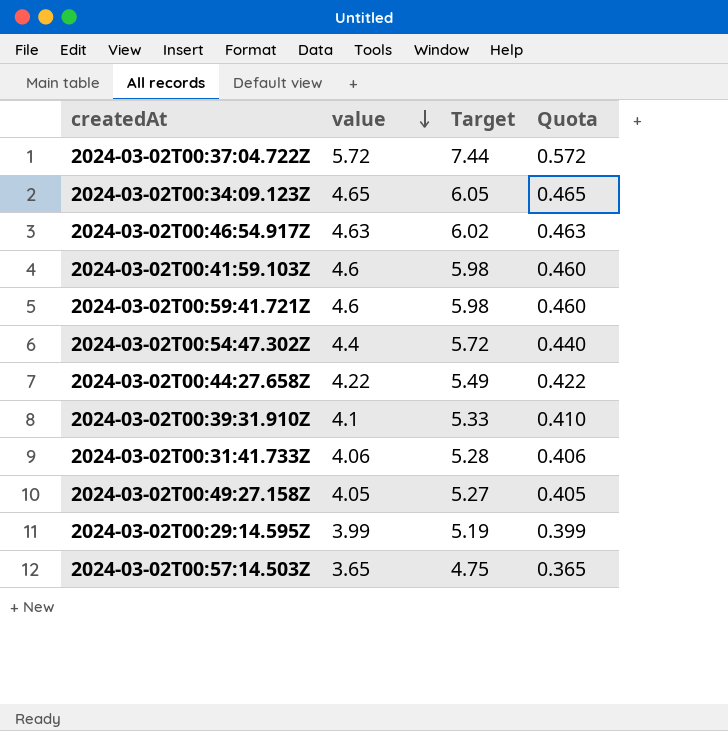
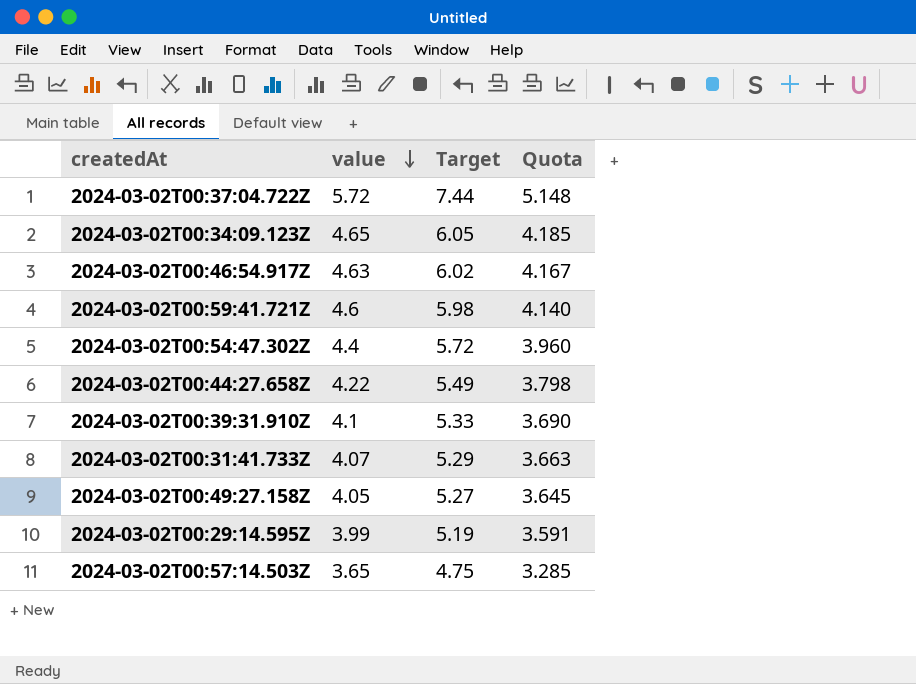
column Quota | formula: [value] * 0.1 -> [value] * 0.9
row 2024-03-02T00:41:59.103Z: 4.6 | 5.98 | 0.460 -> none
2024-03-02T00:31:41.733Z | value: 4.06 -> 4.07
2024-03-02T00:31:41.733Z | Target: 5.28 -> 5.29

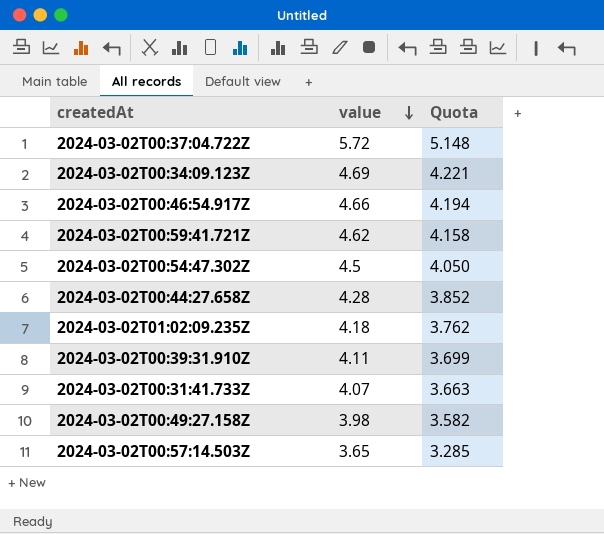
column Target | formula: [value] * 1.3 -> none
row 2024-03-02T00:29:14.595Z: 3.99 | 5.19 | 3.591 -> none
2024-03-02T00:34:09.123Z | value: 4.65 -> 4.69
2024-03-02T00:34:09.123Z | Quota: 4.185 -> 4.221
2024-03-02T00:46:54.917Z | value: 4.63 -> 4.66
2024-03-02T00:46:54.917Z | Quota: 4.167 -> 4.194
2024-03-02T00:59:41.721Z | value: 4.6 -> 4.62
2024-03-02T00:59:41.721Z | Quota: 4.140 -> 4.158
2024-03-02T00:54:47.302Z | value: 4.4 -> 4.5
2024-03-02T00:54:47.302Z | Quota: 3.960 -> 4.050
2024-03-02T00:44:27.658Z | value: 4.22 -> 4.28
2024-03-02T00:44:27.658Z | Quota: 3.798 -> 3.852
row 2024-03-02T01:02:09.235Z: none -> 4.18 | 3.762
2024-03-02T00:39:31.910Z | value: 4.1 -> 4.11
2024-03-02T00:39:31.910Z | Quota: 3.690 -> 3.699
2024-03-02T00:49:27.158Z | value: 4.05 -> 3.98
2024-03-02T00:49:27.158Z | Quota: 3.645 -> 3.582

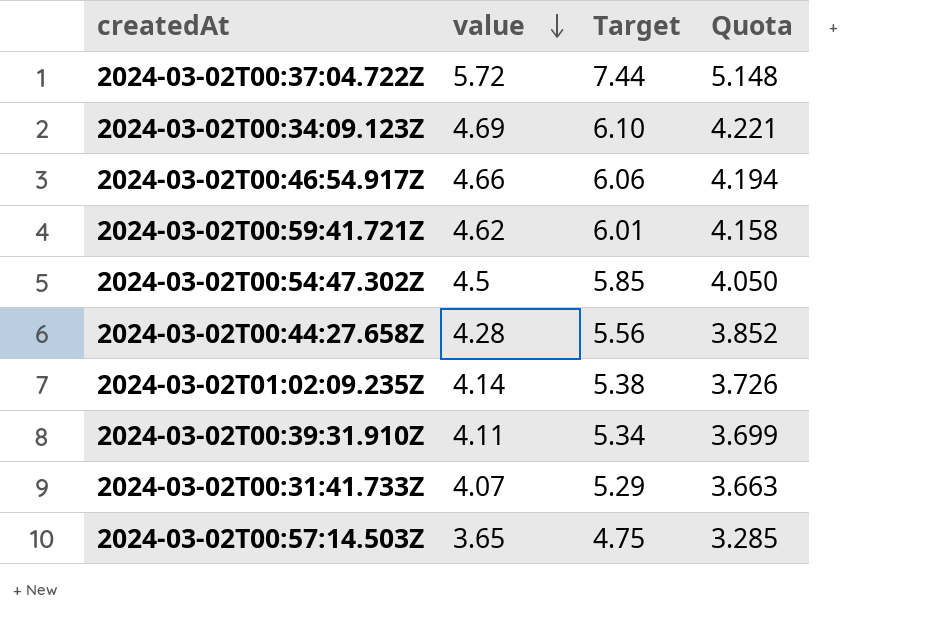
column Target | formula: none -> [value] * 1.3
row 2024-03-02T00:49:27.158Z: 3.98 | 3.582 -> none
2024-03-02T01:02:09.235Z | value: 4.18 -> 4.14
2024-03-02T01:02:09.235Z | Quota: 3.762 -> 3.726

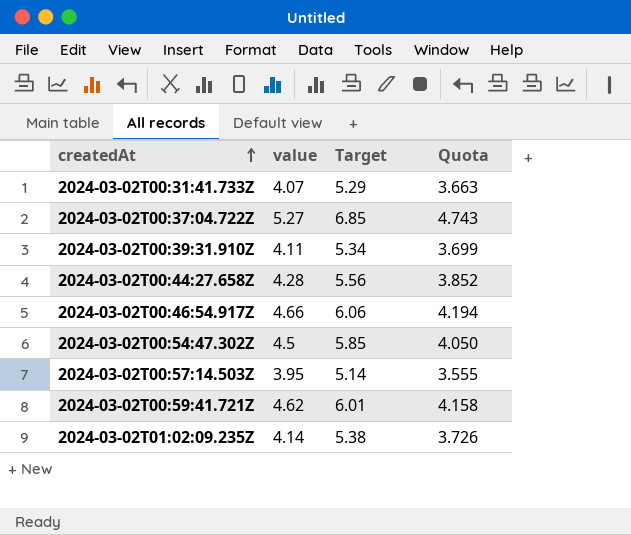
row order: value descending -> createdAt ascending
row 2024-03-02T00:34:09.123Z: 4.69 | 6.10 | 4.221 -> none
2024-03-02T00:37:04.722Z | value: 5.72 -> 5.27
2024-03-02T00:37:04.722Z | Target: 7.44 -> 6.85
2024-03-02T00:37:04.722Z | Quota: 5.148 -> 4.743
2024-03-02T00:57:14.503Z | value: 3.65 -> 3.95
2024-03-02T00:57:14.503Z | Target: 4.75 -> 5.14
2024-03-02T00:57:14.503Z | Quota: 3.285 -> 3.555

